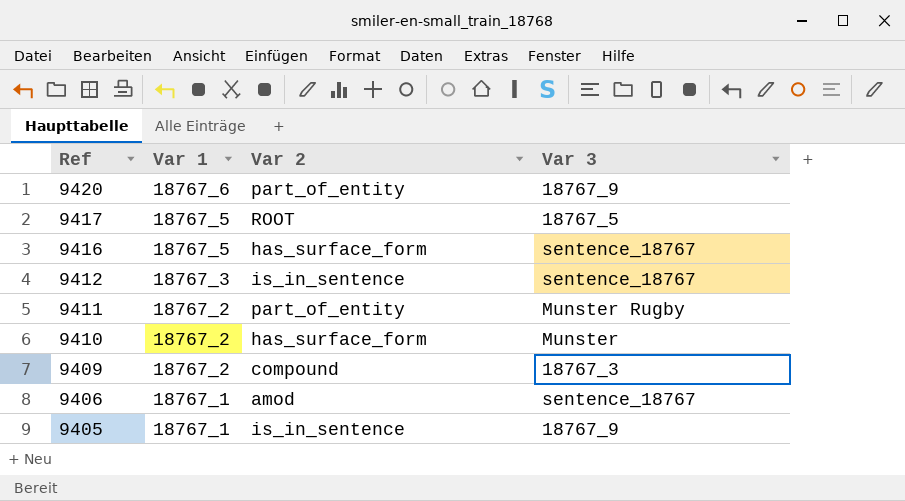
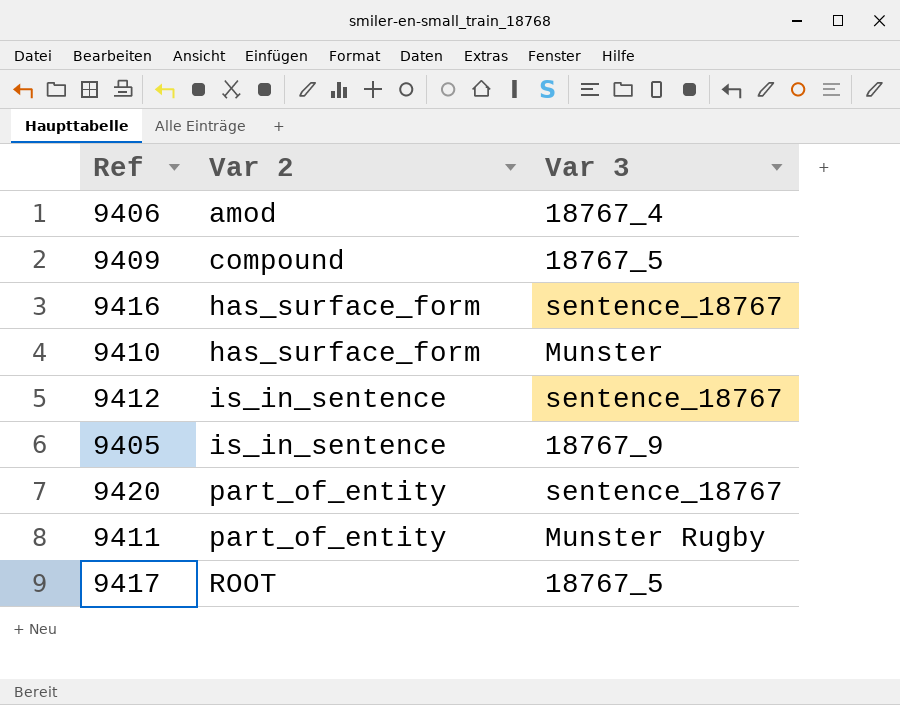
row order: Ref descending -> Var 2 ascending
column Var 1 | position: 2 -> none
9406 | Var 3: sentence_18767 -> 18767_4
9409 | Var 3: 18767_3 -> 18767_5
9420 | Var 3: 18767_9 -> sentence_18767

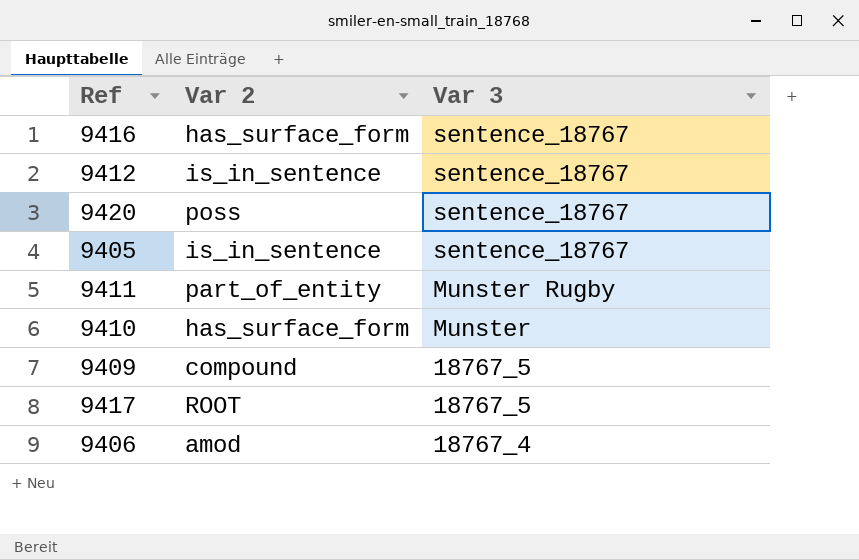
row order: Var 2 ascending -> Var 3 descending
9420 | Var 2: part_of_entity -> poss
9405 | Var 3: 18767_9 -> sentence_18767

